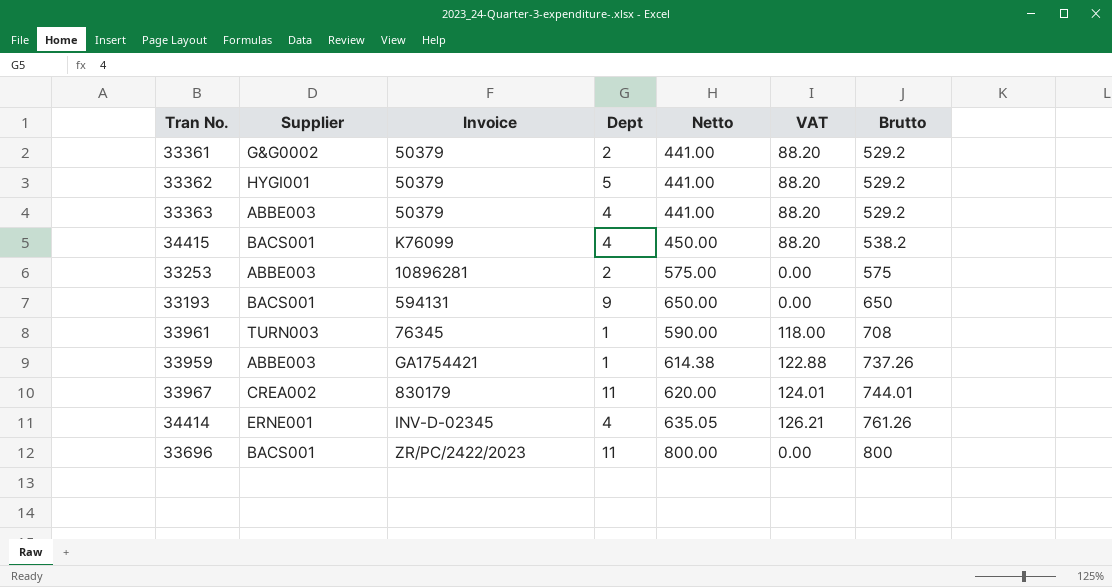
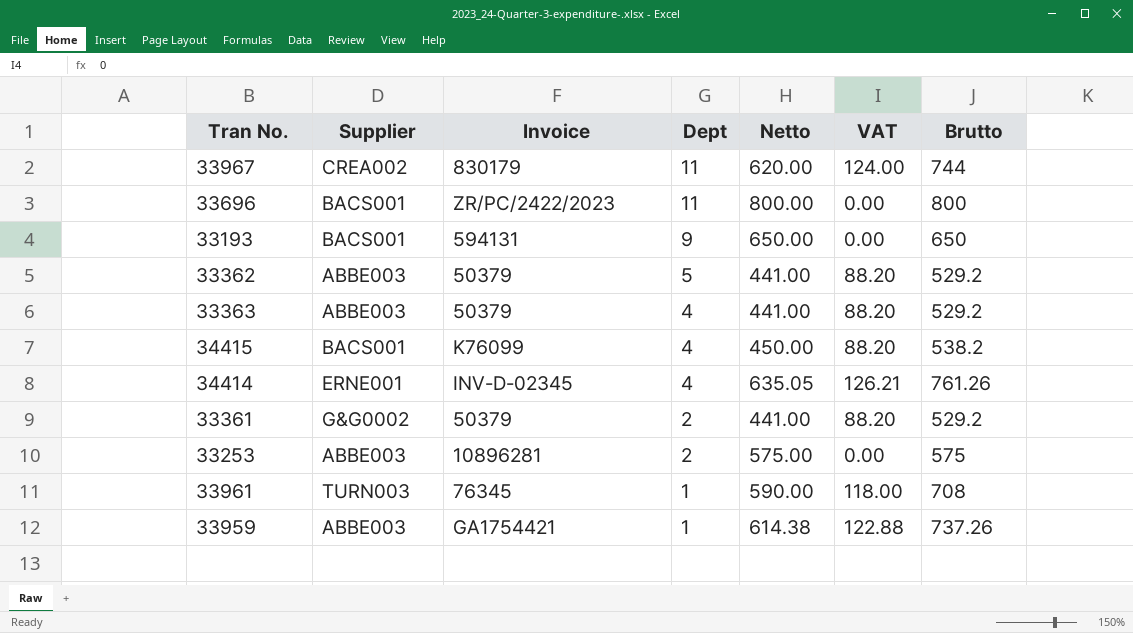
row order: Brutto ascending -> Dept descending
33967 | VAT: 124.01 -> 124.00
33967 | Brutto: 744.01 -> 744
33362 | Supplier: HYGI001 -> ABBE003

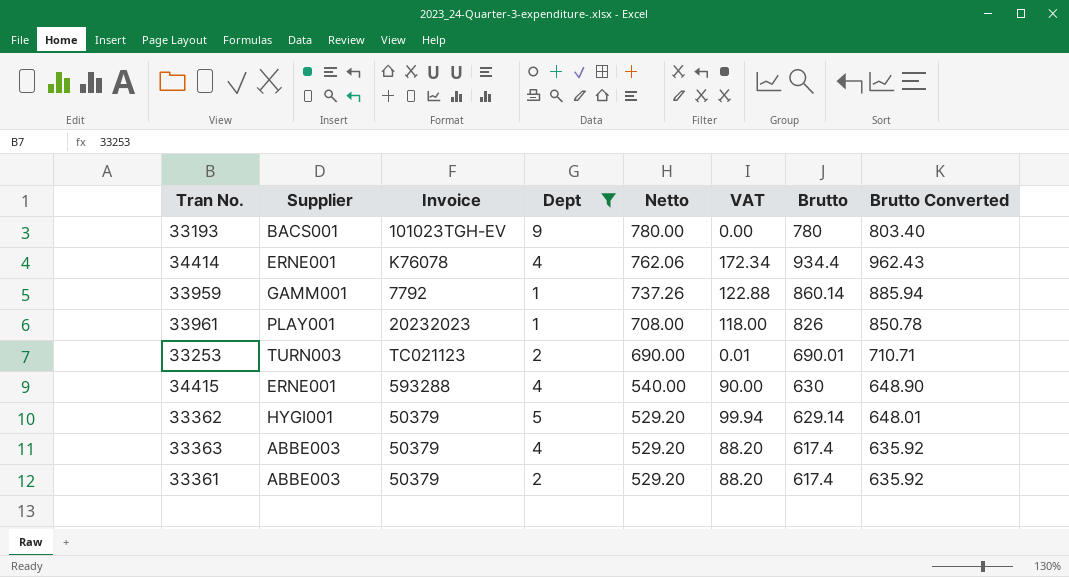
filter: none -> Dept != 11
row order: Dept descending -> Netto descending
column Brutto Converted | formula: none -> [Brutto] * 1.03
33193 | Invoice: 594131 -> 101023TGH-EV
33193 | Netto: 650.00 -> 780.00
33193 | Brutto: 650 -> 780
34414 | Invoice: INV-D-02345 -> K76078
34414 | Netto: 635.05 -> 762.06
34414 | VAT: 126.21 -> 172.34
34414 | Brutto: 761.26 -> 934.4
33959 | Supplier: ABBE003 -> GAMM001
33959 | Invoice: GA1754421 -> 7792
33959 | Netto: 614.38 -> 737.26
33959 | Brutto: 737.26 -> 860.14
33961 | Supplier: TURN003 -> PLAY001
33961 | Invoice: 76345 -> 20232023
33961 | Netto: 590.00 -> 708.00
33961 | Brutto: 708 -> 826
33253 | Supplier: ABBE003 -> TURN003
33253 | Invoice: 10896281 -> TC021123
33253 | Netto: 575.00 -> 690.00
33253 | VAT: 0.00 -> 0.01
33253 | Brutto: 575 -> 690.01
34415 | Supplier: BACS001 -> ERNE001
34415 | Invoice: K76099 -> 593288
34415 | Netto: 450.00 -> 540.00
34415 | VAT: 88.20 -> 90.00
34415 | Brutto: 538.2 -> 630
33362 | Supplier: ABBE003 -> HYGI001
33362 | Netto: 441.00 -> 529.20
33362 | VAT: 88.20 -> 99.94
33362 | Brutto: 529.2 -> 629.14
33363 | Netto: 441.00 -> 529.20
33363 | Brutto: 529.2 -> 617.4
33361 | Supplier: G&G0002 -> ABBE003
33361 | Netto: 441.00 -> 529.20
33361 | Brutto: 529.2 -> 617.4

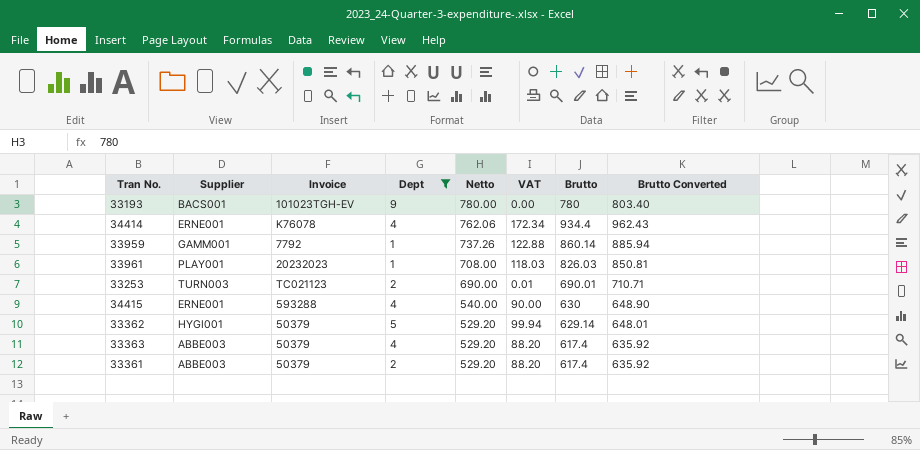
33961 | VAT: 118.00 -> 118.03
33961 | Brutto: 826 -> 826.03
33961 | Brutto Converted: 850.78 -> 850.81

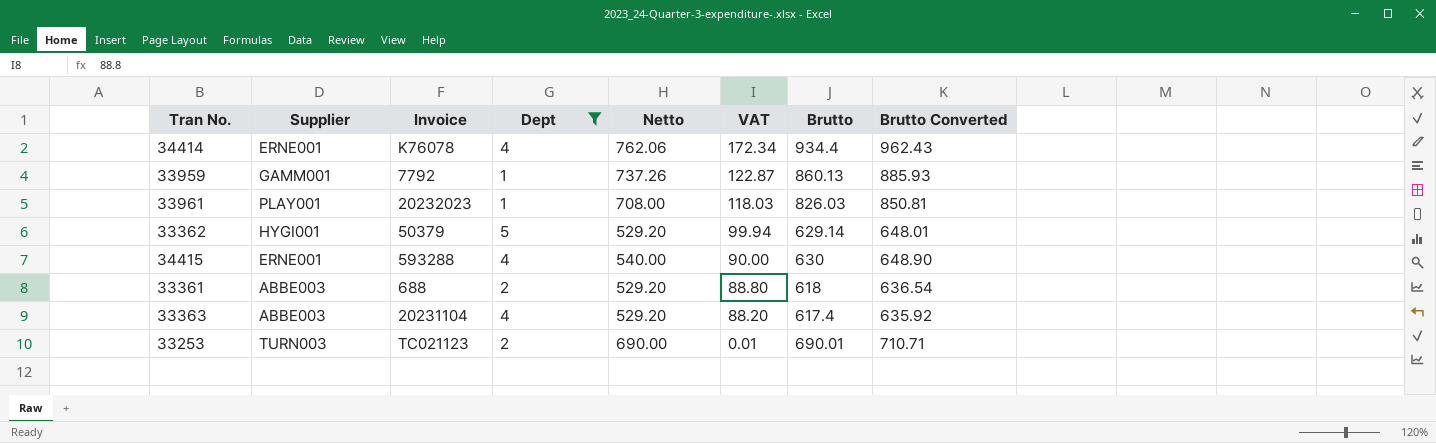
row order: Netto descending -> VAT descending
row 33193: BACS001 | 101023TGH-EV | 9 | 780.00 | 0.00 | 780 | 803.40 -> none
33959 | VAT: 122.88 -> 122.87
33959 | Brutto: 860.14 -> 860.13
33959 | Brutto Converted: 885.94 -> 885.93
33361 | Invoice: 50379 -> 688
33361 | VAT: 88.20 -> 88.80
33361 | Brutto: 617.4 -> 618
33361 | Brutto Converted: 635.92 -> 636.54
33363 | Invoice: 50379 -> 20231104

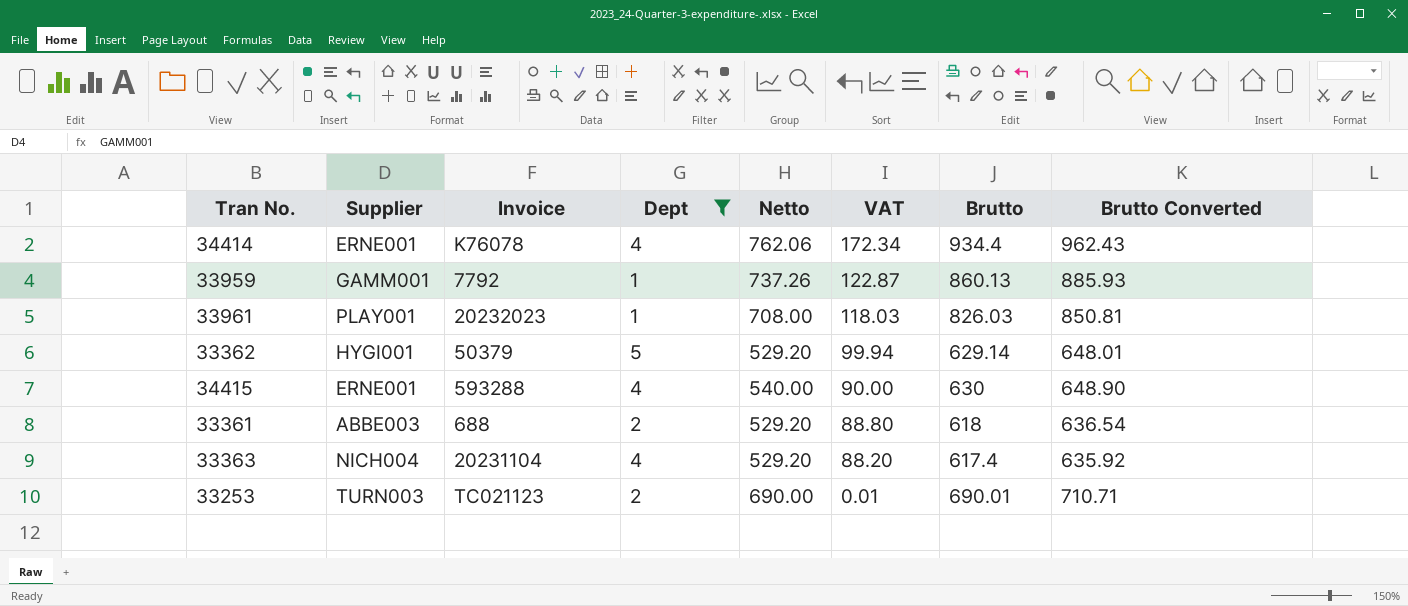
33363 | Supplier: ABBE003 -> NICH004

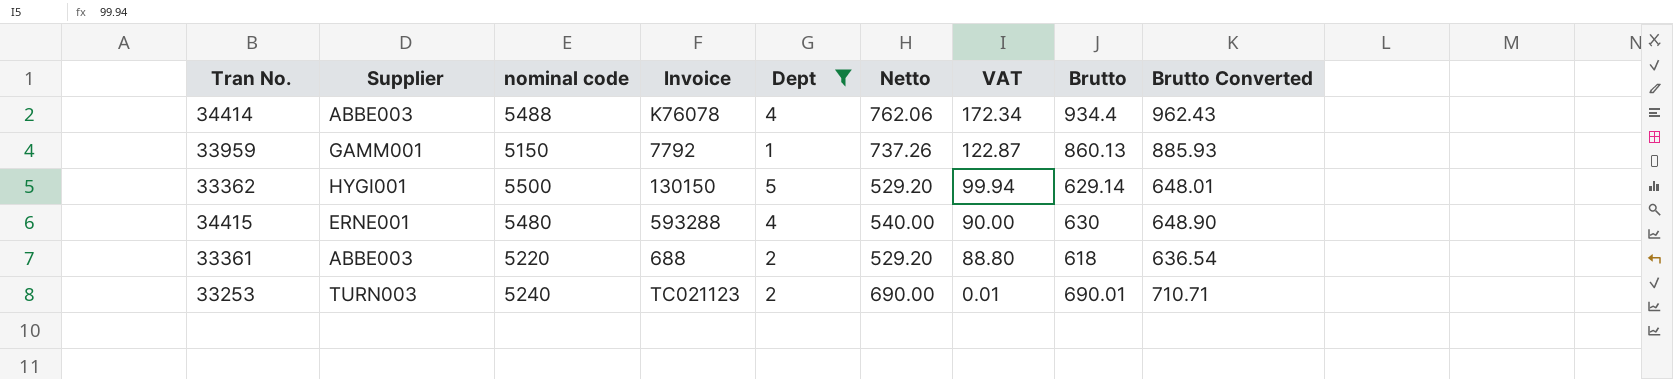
column nominal code | position: none -> 3
row 33961: PLAY001 | 20232023 | 1 | 708.00 | 118.03 | 826.03 | 850.81 -> none
row 33363: NICH004 | 20231104 | 4 | 529.20 | 88.20 | 617.4 | 635.92 -> none
34414 | Supplier: ERNE001 -> ABBE003
33362 | Invoice: 50379 -> 130150

